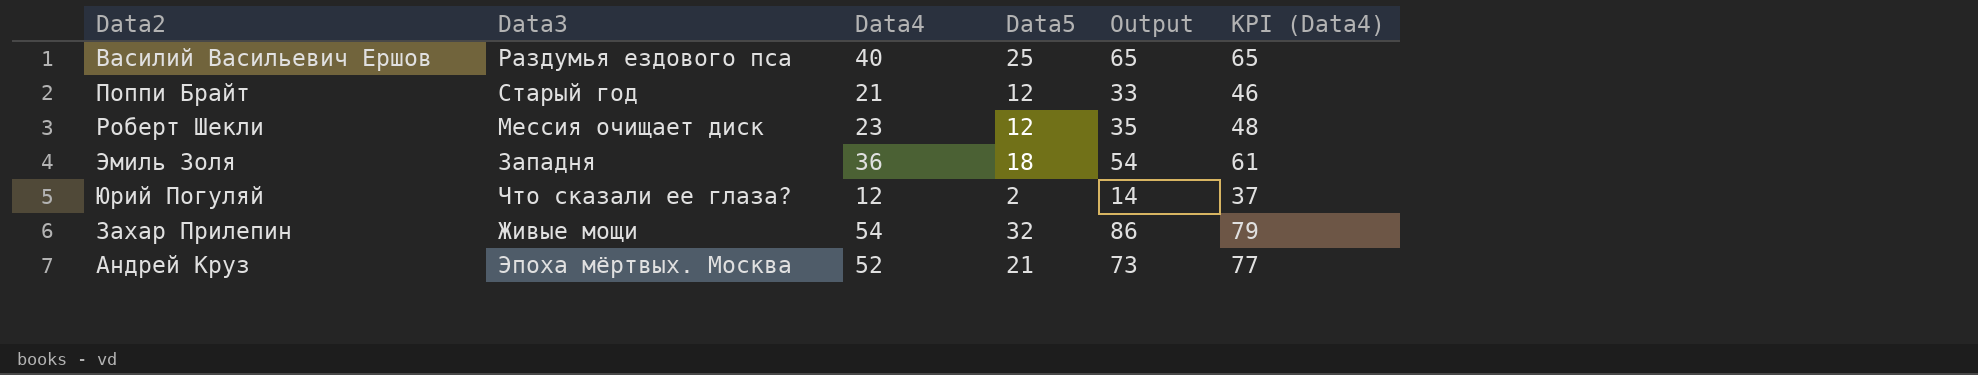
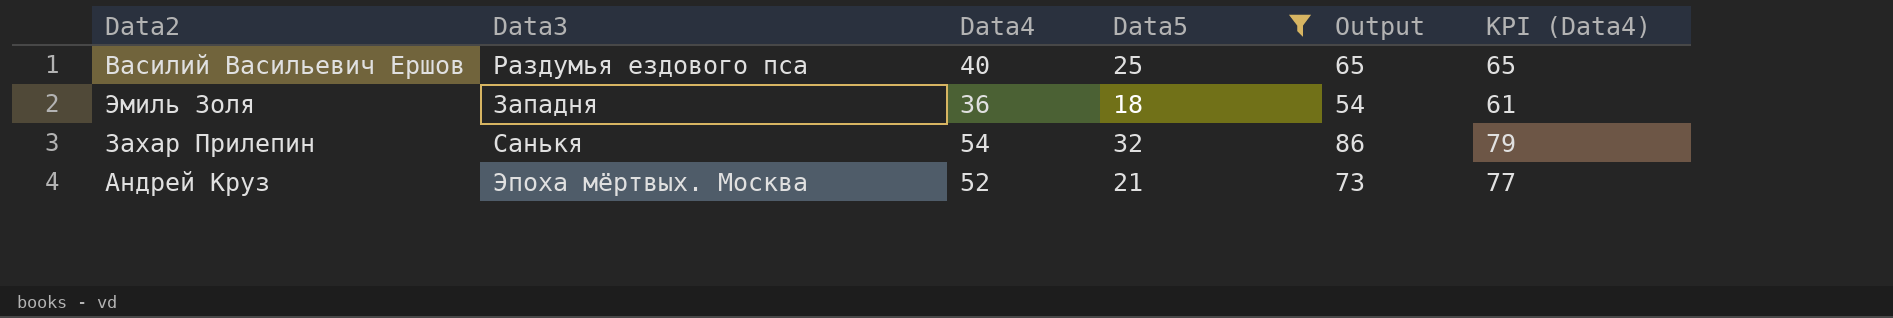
filter: none -> Data5 >= 18
Захар Прилепин | Data3: Живые мощи -> Санькя

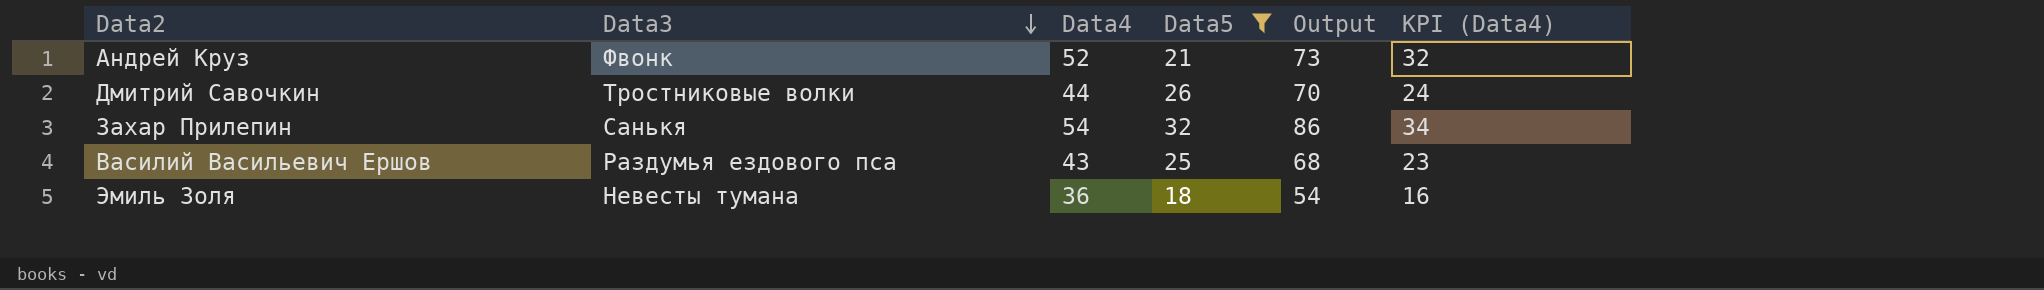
row order: none -> Data3 descending
column KPI (Data4) | formula: [Data4] + 25 -> [Data4] - 20
Андрей Круз | Data3: Эпоха мёртвых. Москва -> Фвонк
row Дмитрий Савочкин: none -> Тростниковые волки | 44 | 26 | 70 | 24
Василий Васильевич Ершов | Data4: 40 -> 43
Василий Васильевич Ершов | Output: 65 -> 68
Эмиль Золя | Data3: Западня -> Невесты тумана

